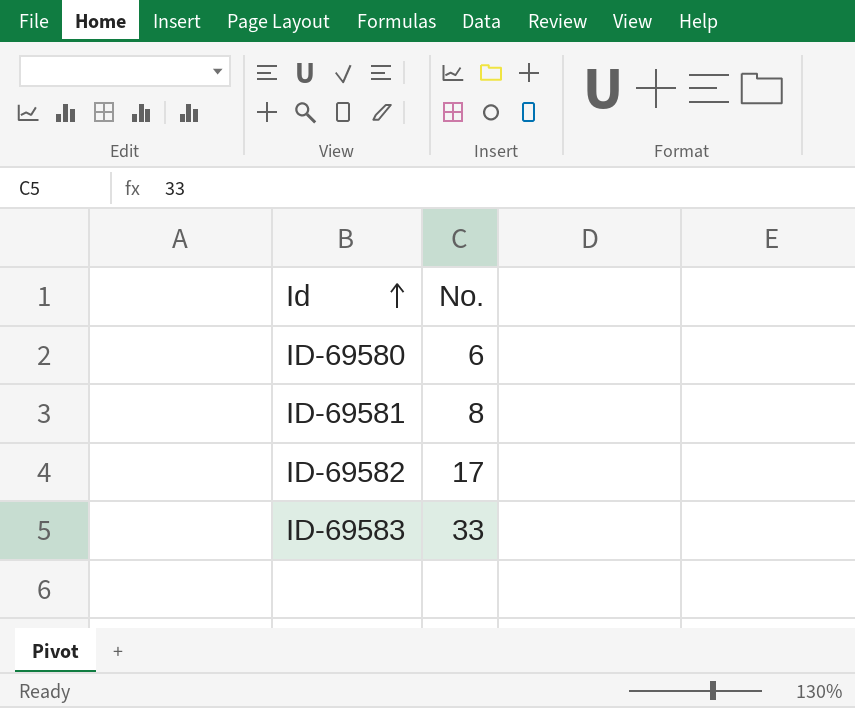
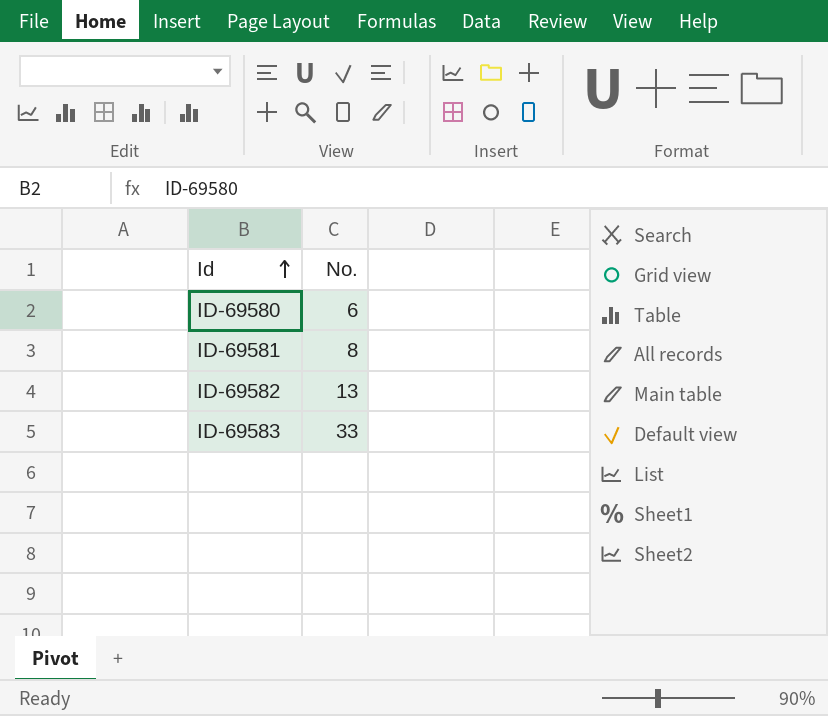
ID-69582 | No.: 17 -> 13

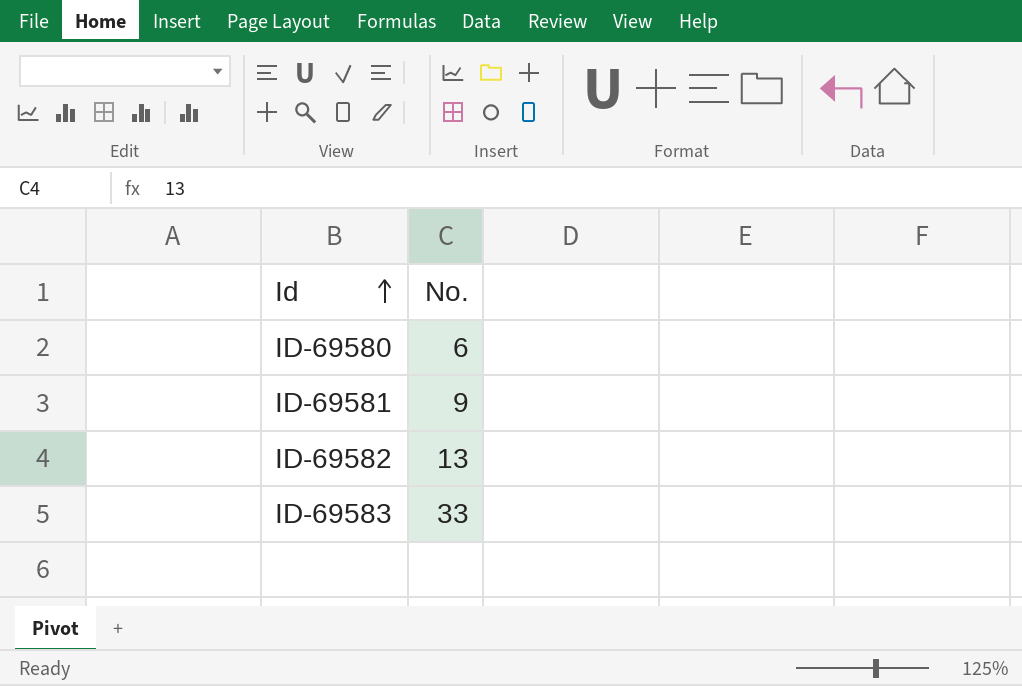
ID-69581 | No.: 8 -> 9

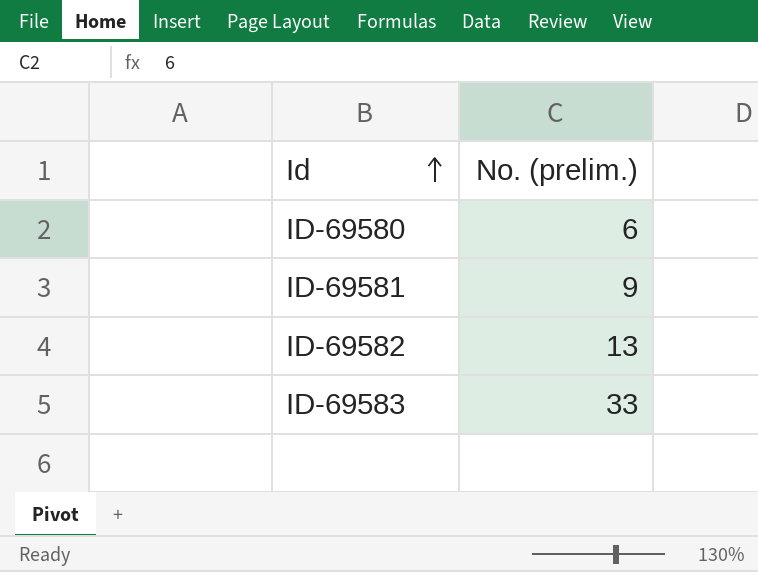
column name: No. -> No. (prelim.)

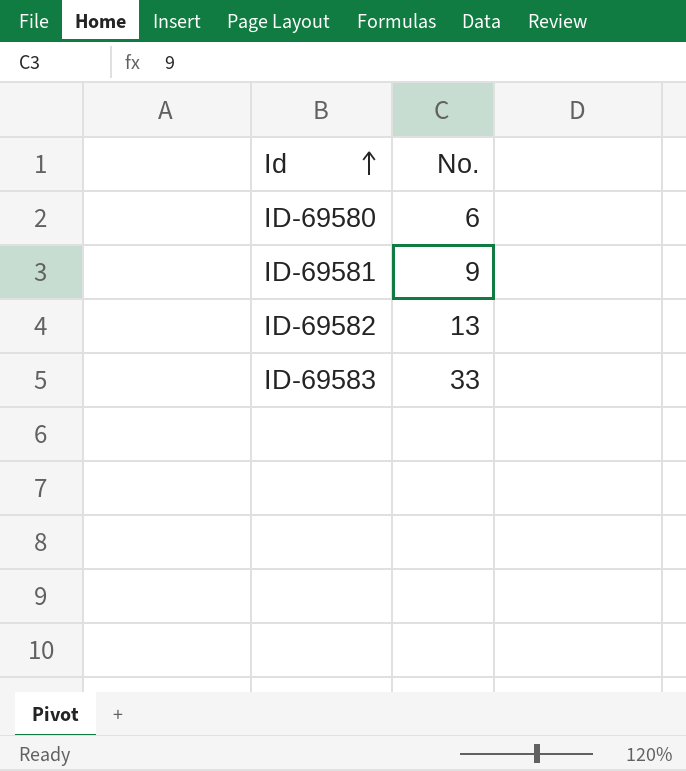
column name: No. (prelim.) -> No.

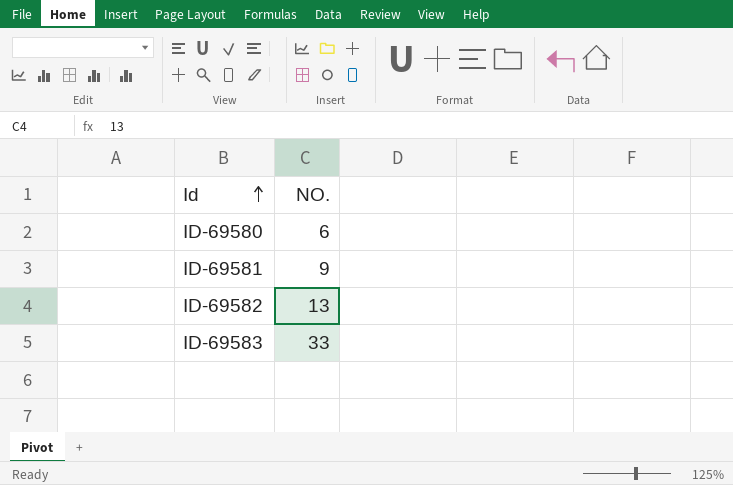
column name: No. -> NO.

